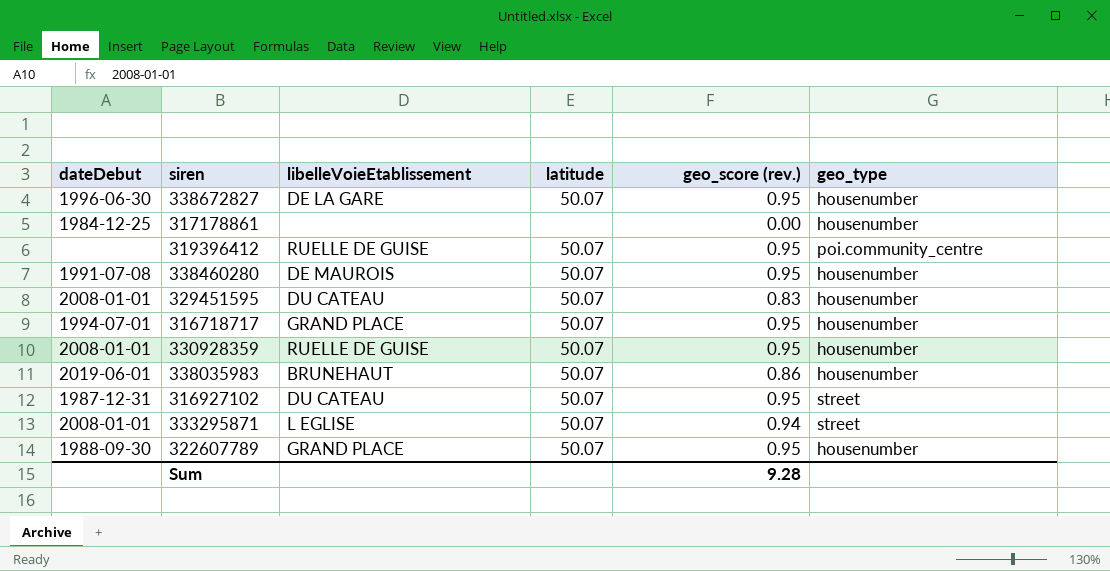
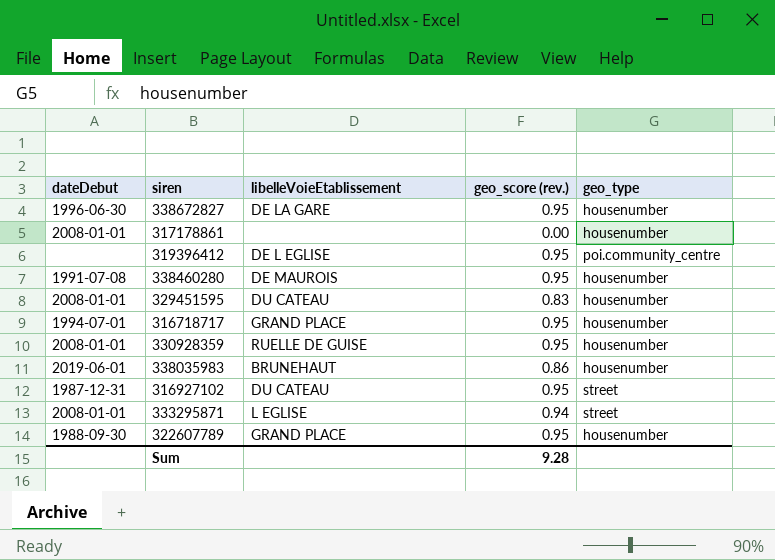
column latitude | position: 4 -> none
317178861 | dateDebut: 1984-12-25 -> 2008-01-01
319396412 | libelleVoieEtablissement: RUELLE DE GUISE -> DE L EGLISE

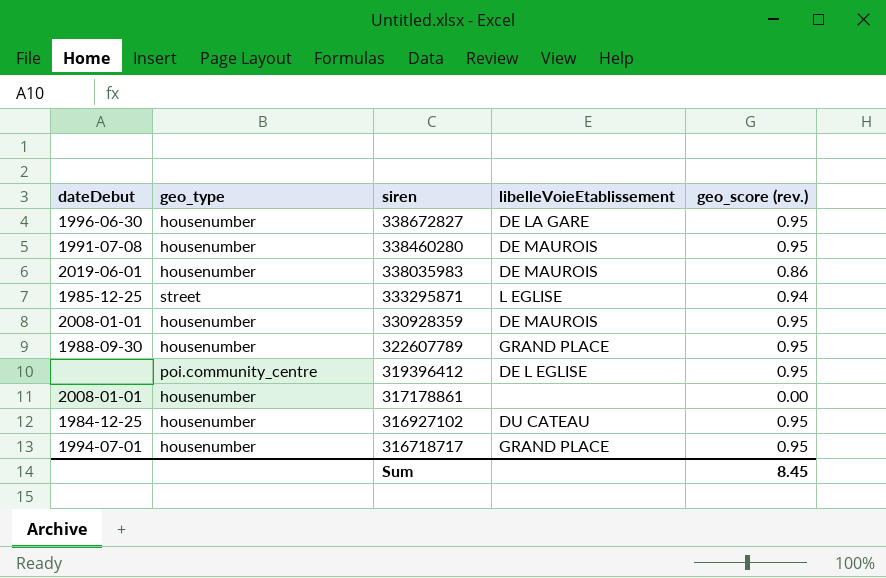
row order: none -> siren descending
column geo_type | position: 5 -> 2
row 329451595: 2008-01-01 | DU CATEAU | 0.83 | housenumber -> none
338035983 | libelleVoieEtablissement: BRUNEHAUT -> DE MAUROIS
333295871 | dateDebut: 2008-01-01 -> 1985-12-25
330928359 | libelleVoieEtablissement: RUELLE DE GUISE -> DE MAUROIS
316927102 | dateDebut: 1987-12-31 -> 1984-12-25
316927102 | geo_type: street -> housenumber
Sum | geo_score (rev.): 9.28 -> 8.45

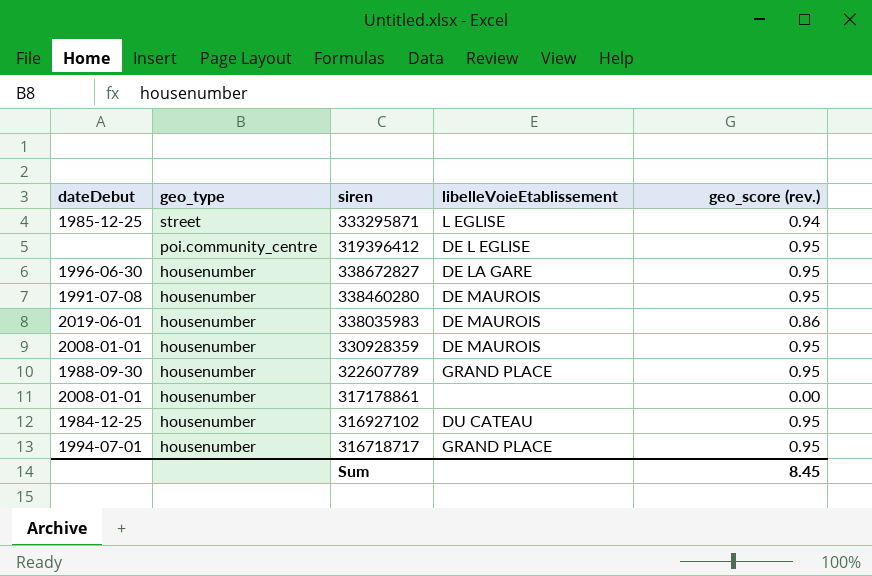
row order: siren descending -> geo_type descending

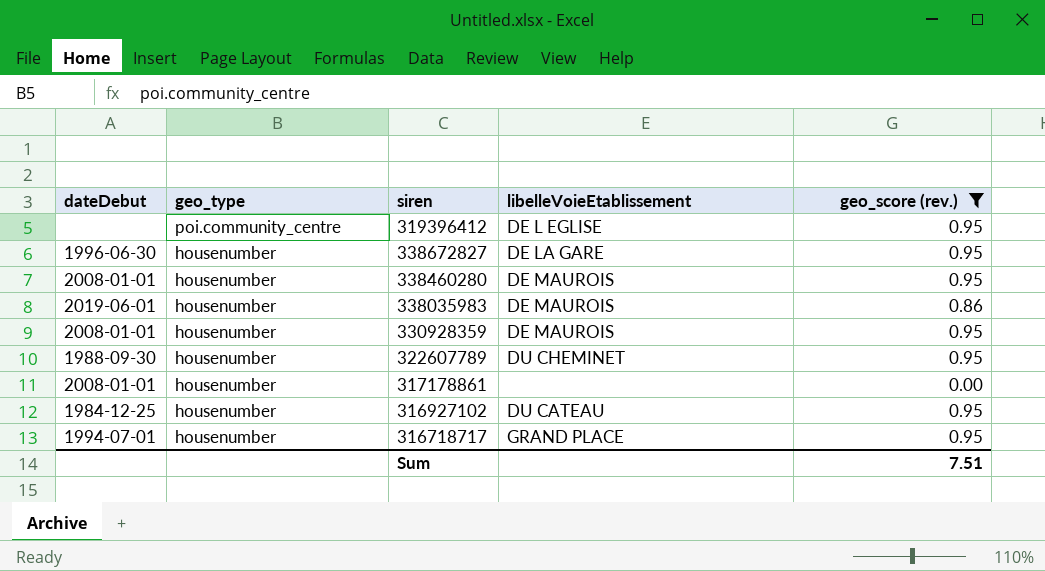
filter: none -> geo_score (rev.) != 0.94
338460280 | dateDebut: 1991-07-08 -> 2008-01-01
322607789 | libelleVoieEtablissement: GRAND PLACE -> DU CHEMINET
Sum | geo_score (rev.): 8.45 -> 7.51

